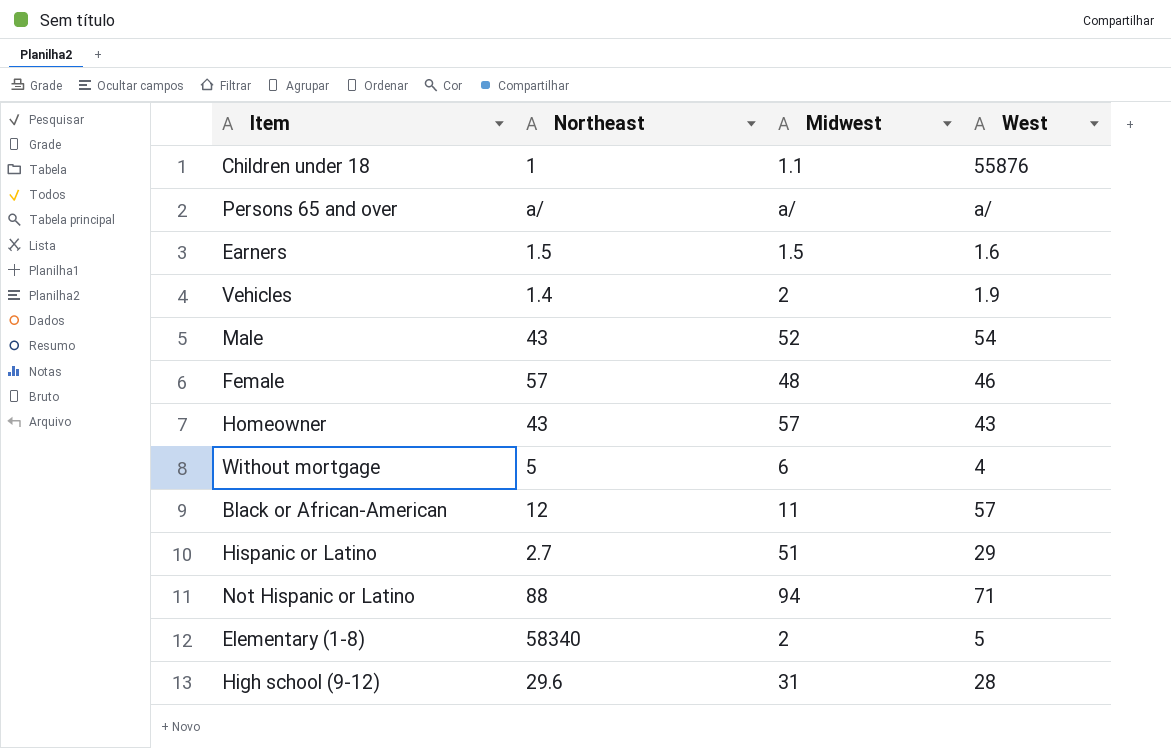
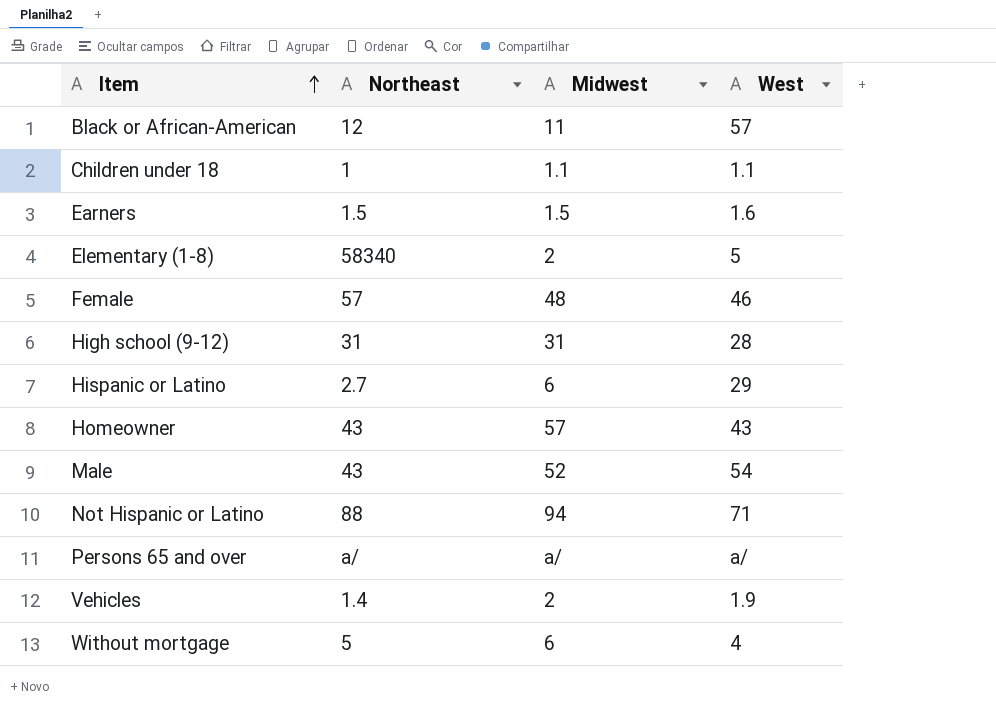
row order: none -> Item ascending
Children under 18 | West: 55876 -> 1.1
High school (9-12) | Northeast: 29.6 -> 31
Hispanic or Latino | Midwest: 51 -> 6

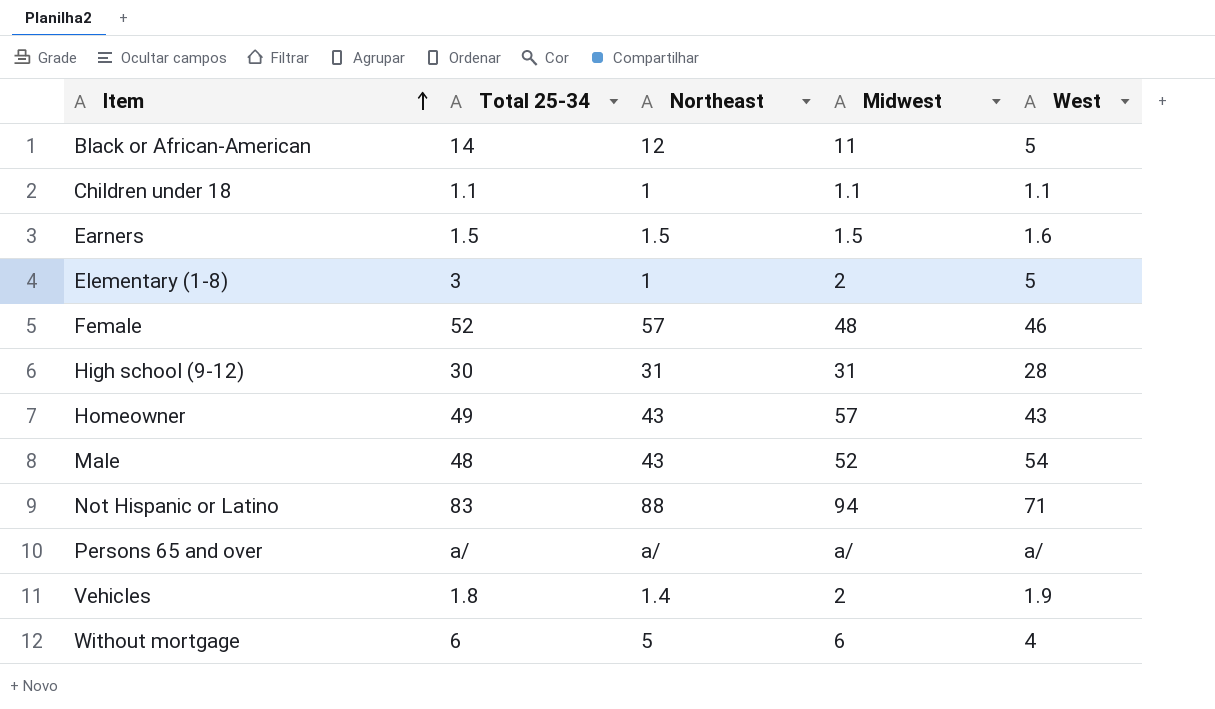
column Total 25-34 | position: none -> 2
row Hispanic or Latino: 2.7 | 6 | 29 -> none
Black or African-American | West: 57 -> 5
Elementary (1-8) | Northeast: 58340 -> 1

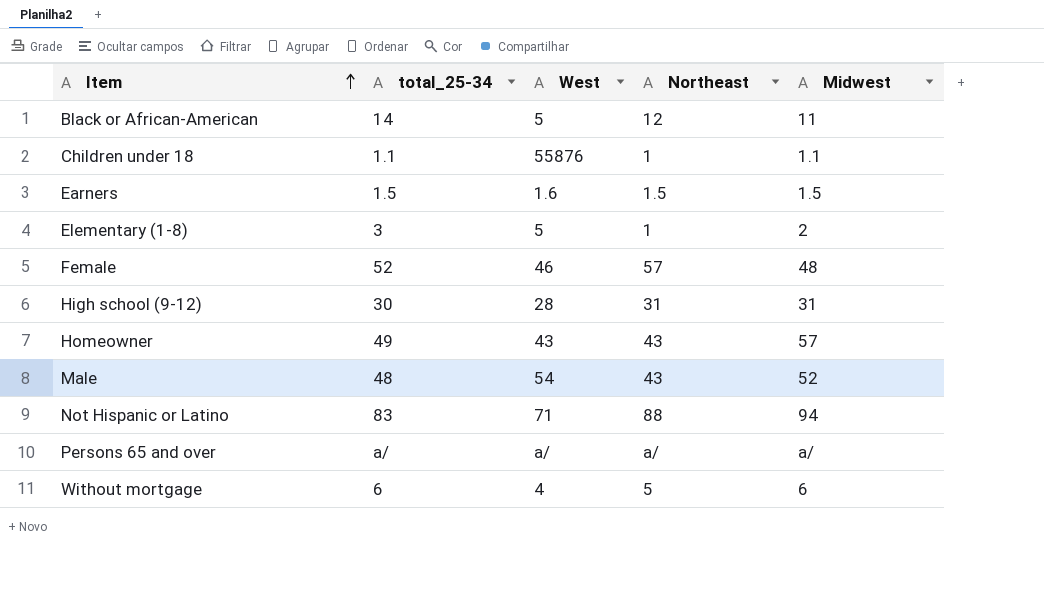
column name: Total 25-34 -> total_25-34
column West | position: 5 -> 3
row Vehicles: 1.8 | 1.4 | 2 | 1.9 -> none
Children under 18 | West: 1.1 -> 55876

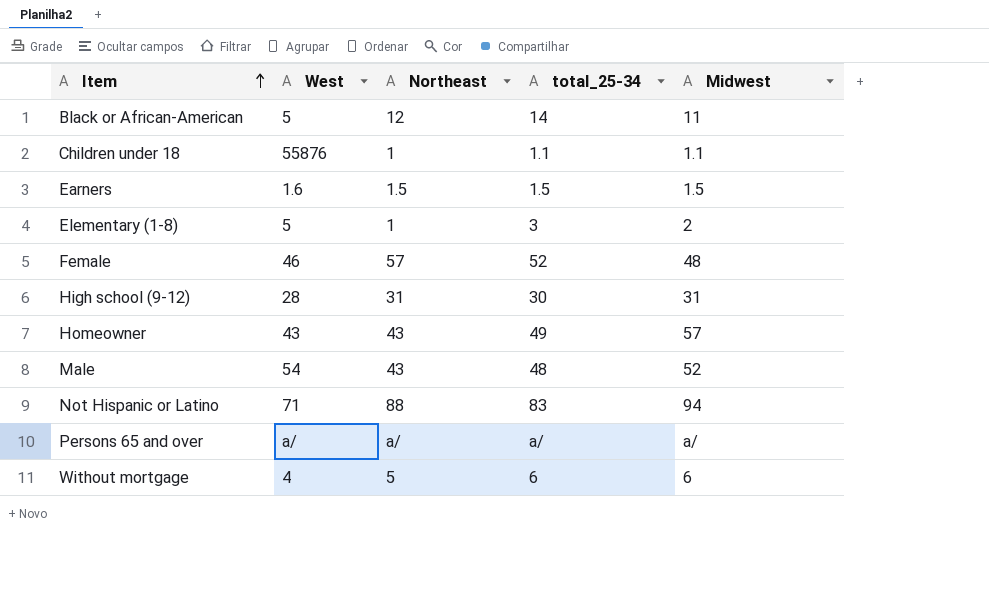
column total_25-34 | position: 2 -> 4

